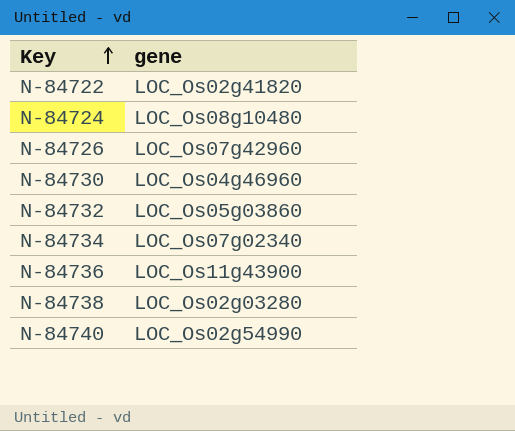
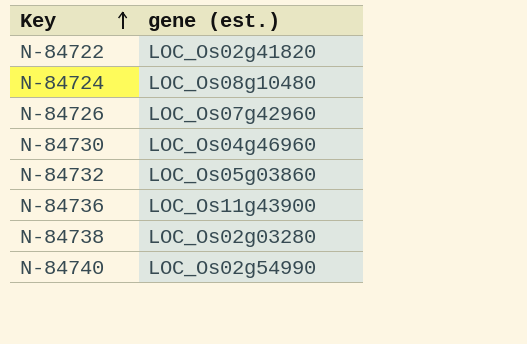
column name: gene -> gene (est.)
row N-84734: LOC_Os07g02340 -> none

